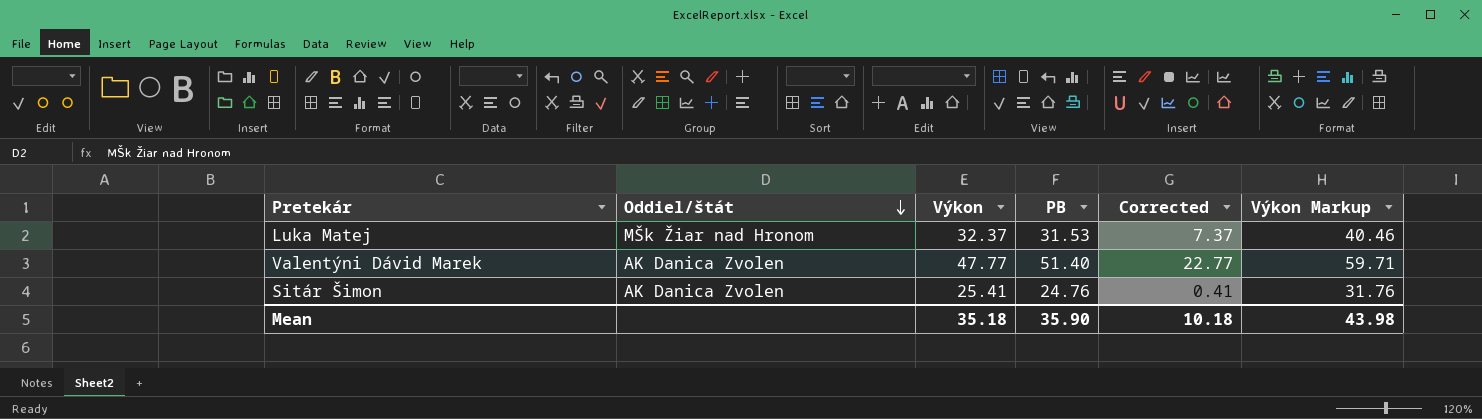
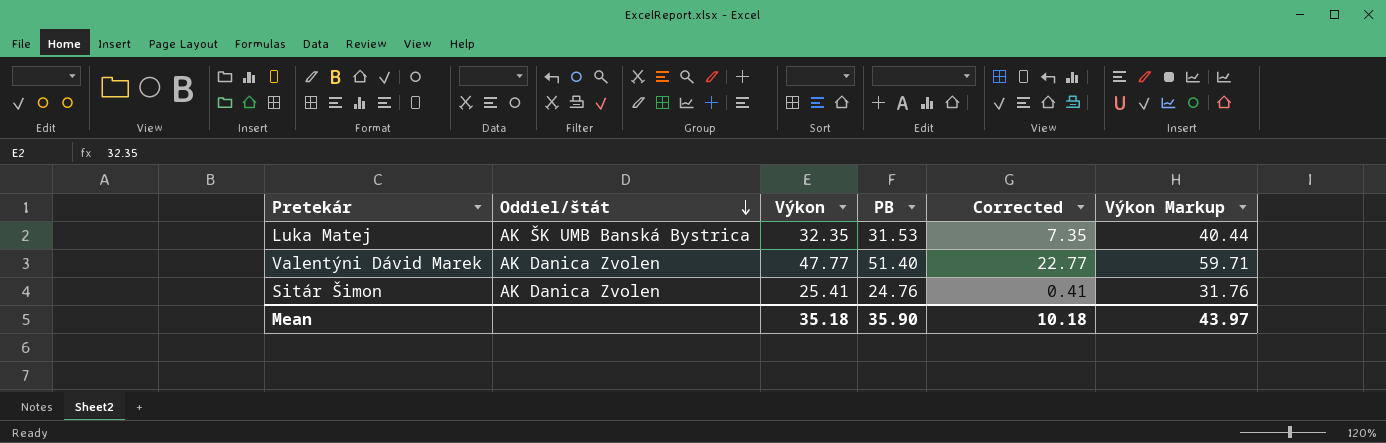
Luka Matej | Oddiel/štát: MŠk Žiar nad Hronom -> AK ŠK UMB Banská Bystrica
Luka Matej | Výkon: 32.37 -> 32.35
Luka Matej | Corrected: 7.37 -> 7.35
Luka Matej | Výkon Markup: 40.46 -> 40.44
Mean | Výkon Markup: 43.98 -> 43.97

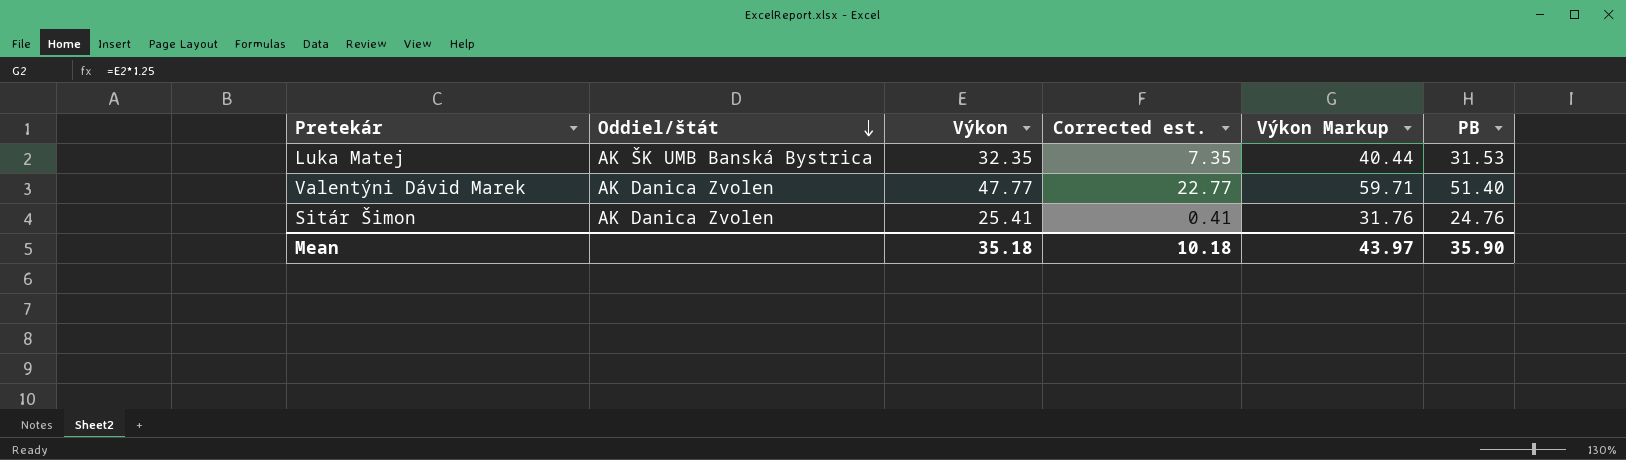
column name: Corrected -> Corrected est.
column PB | position: 4 -> 6

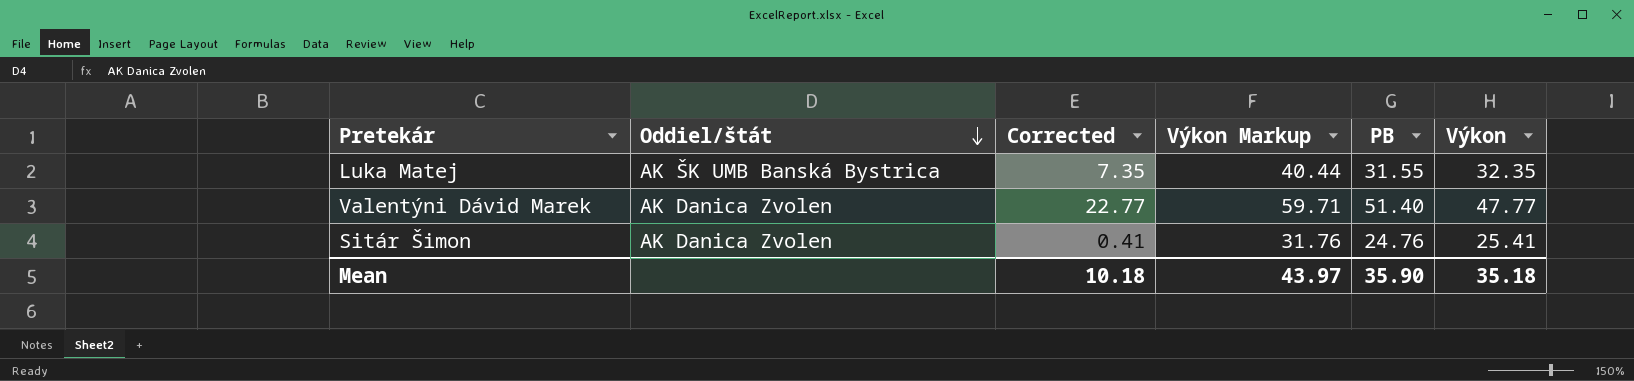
column name: Corrected est. -> Corrected
column Výkon | position: 3 -> 6
Luka Matej | PB: 31.53 -> 31.55

